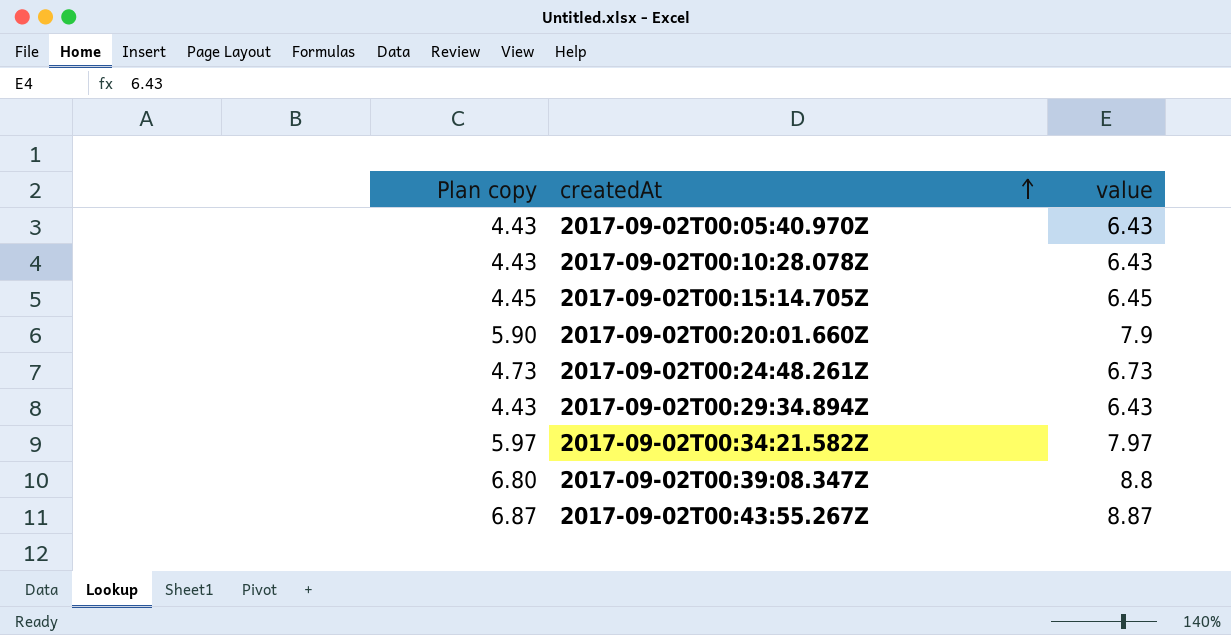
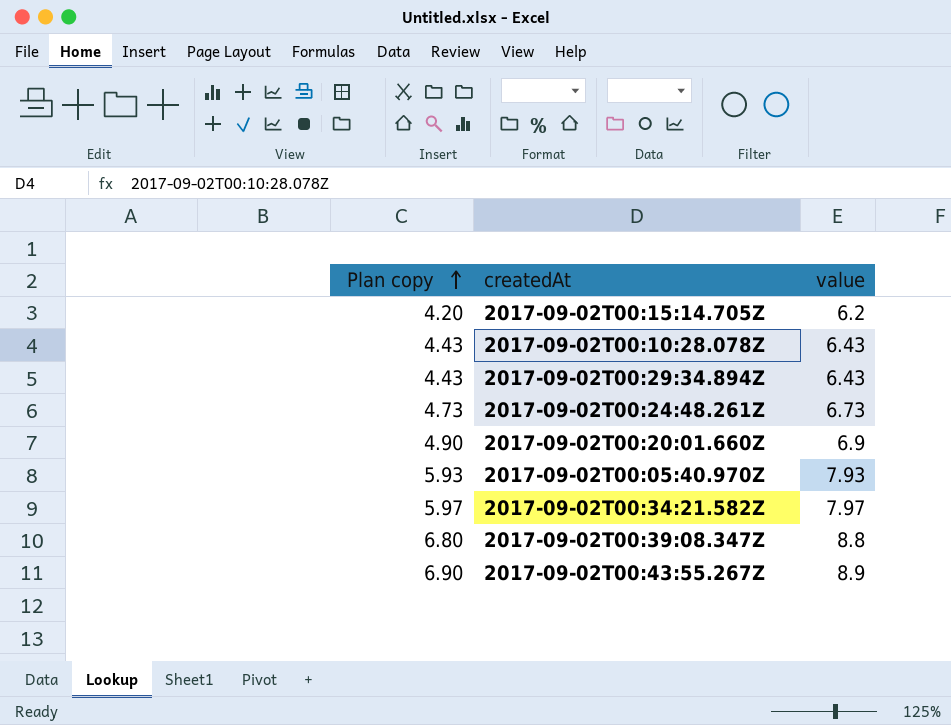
row order: createdAt ascending -> Plan copy ascending
2017-09-02T00:15:14.705Z | Plan copy: 4.45 -> 4.20
2017-09-02T00:15:14.705Z | value: 6.45 -> 6.2
2017-09-02T00:20:01.660Z | Plan copy: 5.90 -> 4.90
2017-09-02T00:20:01.660Z | value: 7.9 -> 6.9
2017-09-02T00:05:40.970Z | Plan copy: 4.43 -> 5.93
2017-09-02T00:05:40.970Z | value: 6.43 -> 7.93
2017-09-02T00:43:55.267Z | Plan copy: 6.87 -> 6.90
2017-09-02T00:43:55.267Z | value: 8.87 -> 8.9

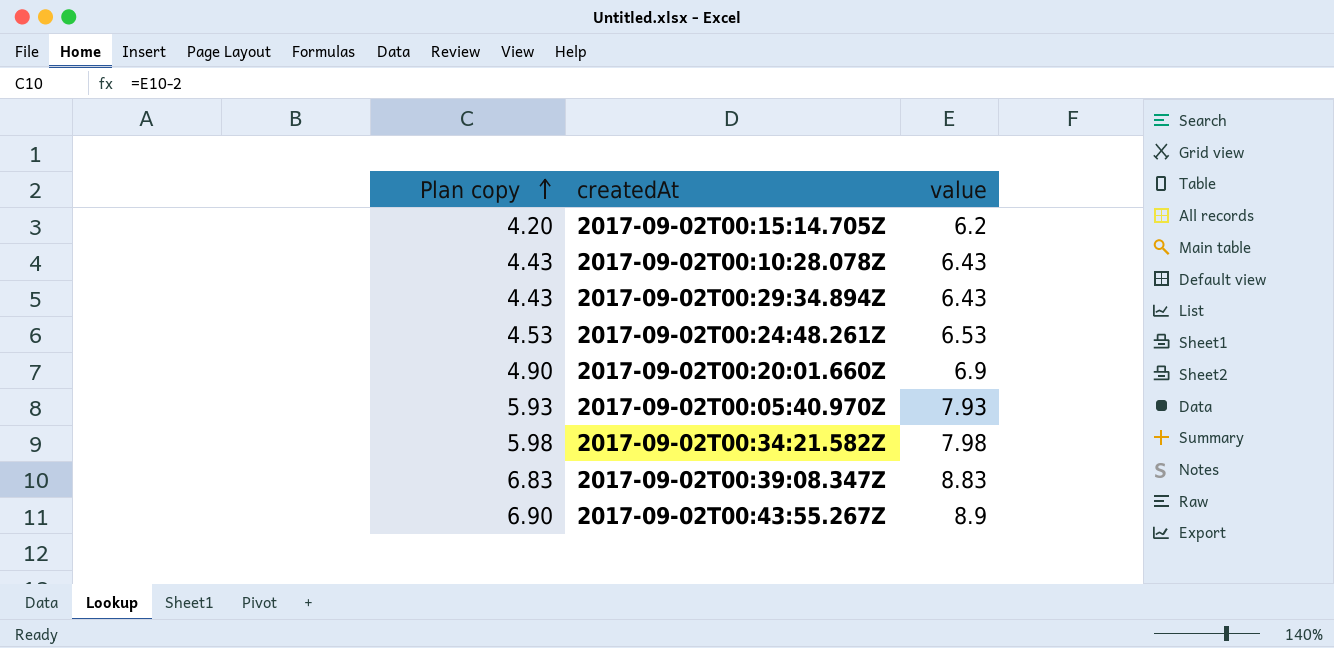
2017-09-02T00:24:48.261Z | Plan copy: 4.73 -> 4.53
2017-09-02T00:24:48.261Z | value: 6.73 -> 6.53
2017-09-02T00:34:21.582Z | Plan copy: 5.97 -> 5.98
2017-09-02T00:34:21.582Z | value: 7.97 -> 7.98
2017-09-02T00:39:08.347Z | Plan copy: 6.80 -> 6.83
2017-09-02T00:39:08.347Z | value: 8.8 -> 8.83

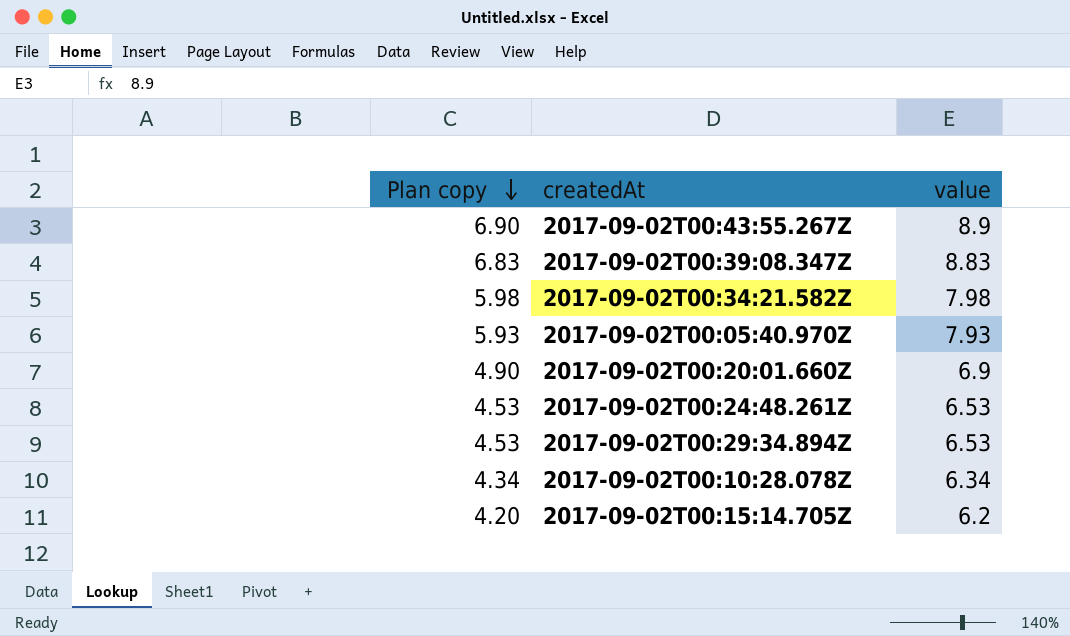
row order: Plan copy ascending -> Plan copy descending
2017-09-02T00:29:34.894Z | Plan copy: 4.43 -> 4.53
2017-09-02T00:29:34.894Z | value: 6.43 -> 6.53
2017-09-02T00:10:28.078Z | Plan copy: 4.43 -> 4.34
2017-09-02T00:10:28.078Z | value: 6.43 -> 6.34

